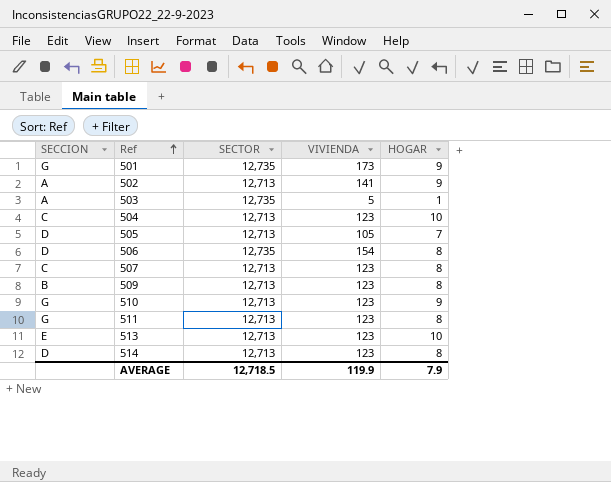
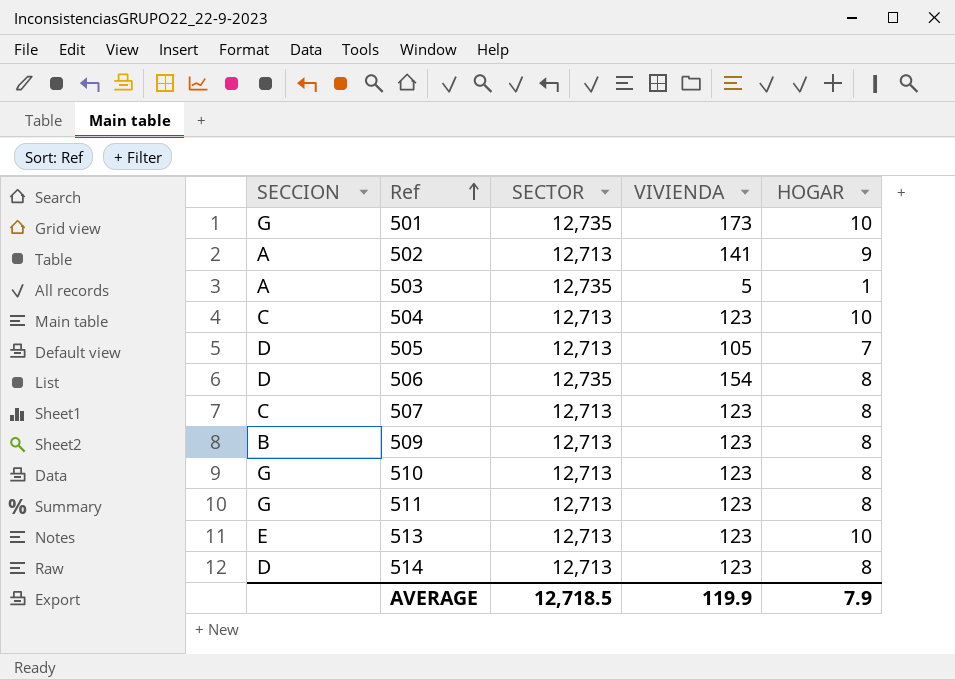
501 | HOGAR: 9 -> 10
510 | HOGAR: 9 -> 8

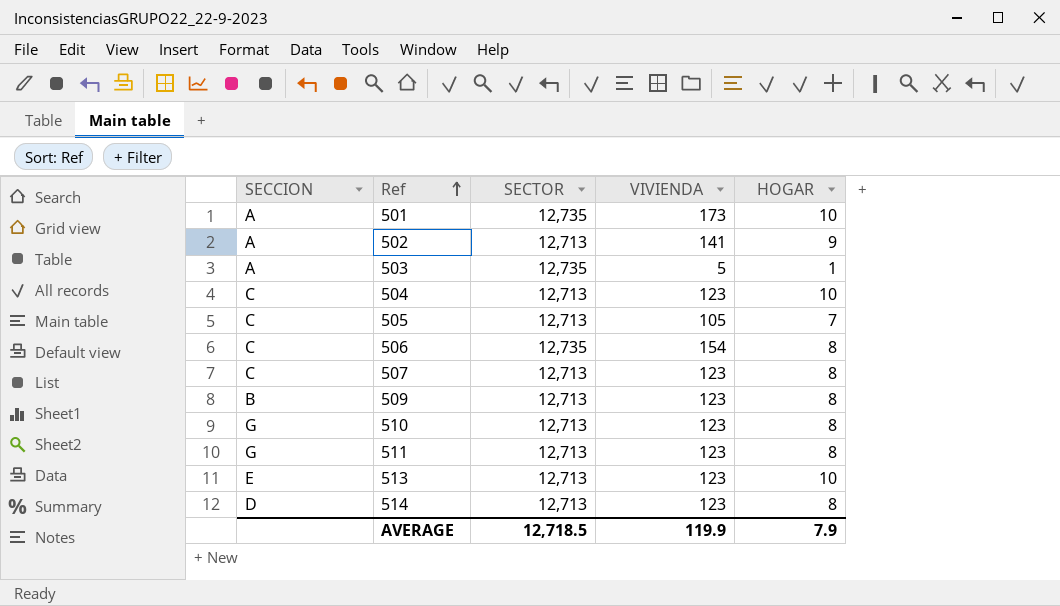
501 | SECCION: G -> A
505 | SECCION: D -> C
506 | SECCION: D -> C

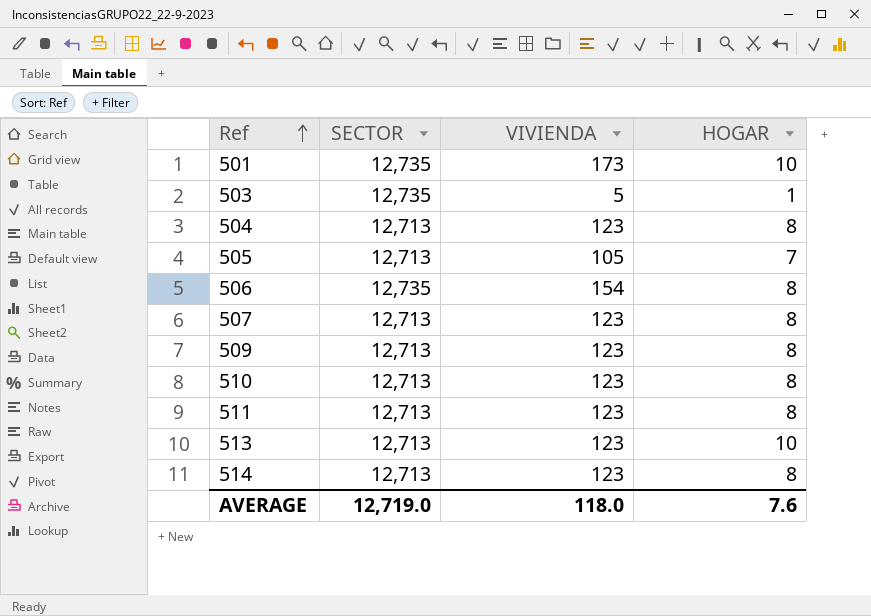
column SECCION | position: 1 -> none
row 502: A | 12,713 | 141 | 9 -> none
504 | HOGAR: 10 -> 8
AVERAGE | SECTOR: 12,718.5 -> 12,719.0
AVERAGE | VIVIENDA: 119.9 -> 118.0
AVERAGE | HOGAR: 7.9 -> 7.6

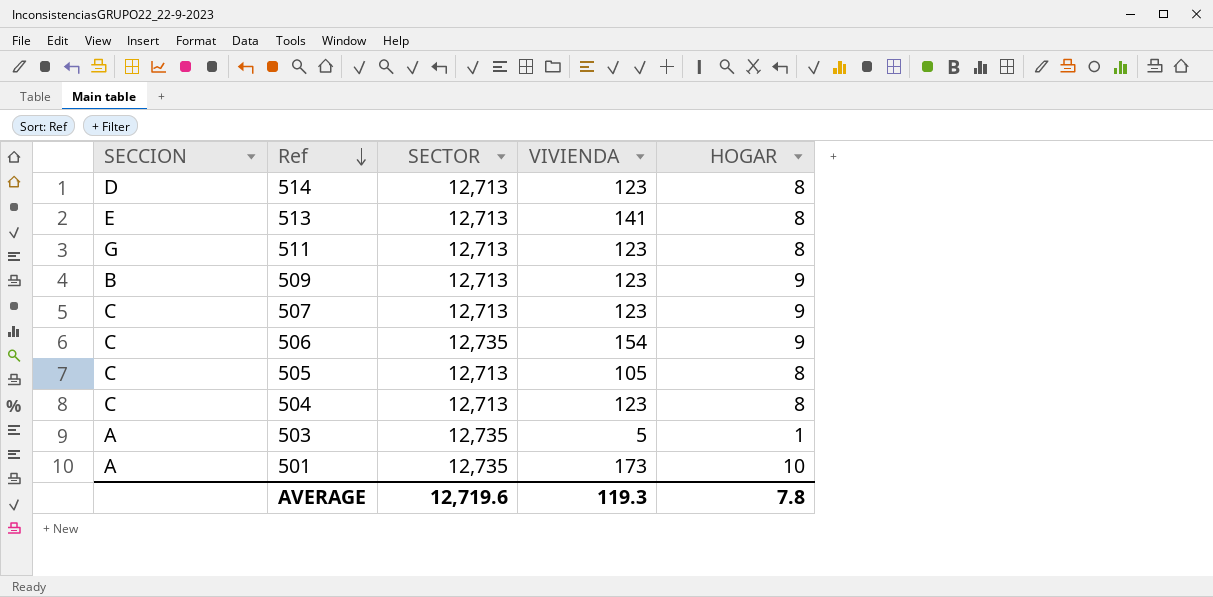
row order: Ref ascending -> Ref descending
column SECCION | position: none -> 1
row 510: 12,713 | 123 | 8 -> none
513 | VIVIENDA: 123 -> 141
513 | HOGAR: 10 -> 8
509 | HOGAR: 8 -> 9
507 | HOGAR: 8 -> 9
506 | HOGAR: 8 -> 9
505 | HOGAR: 7 -> 8
AVERAGE | SECTOR: 12,719.0 -> 12,719.6
AVERAGE | VIVIENDA: 118.0 -> 119.3
AVERAGE | HOGAR: 7.6 -> 7.8

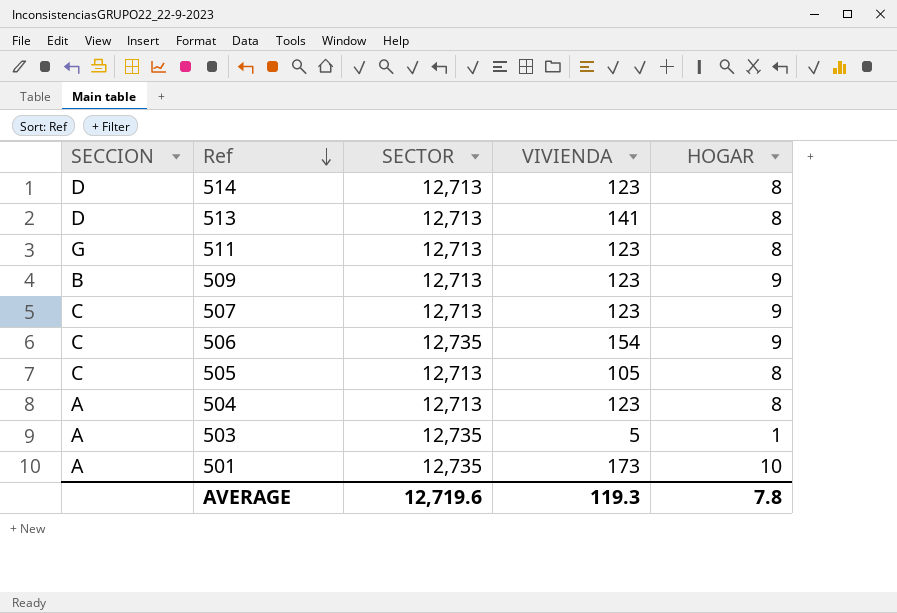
513 | SECCION: E -> D
504 | SECCION: C -> A

